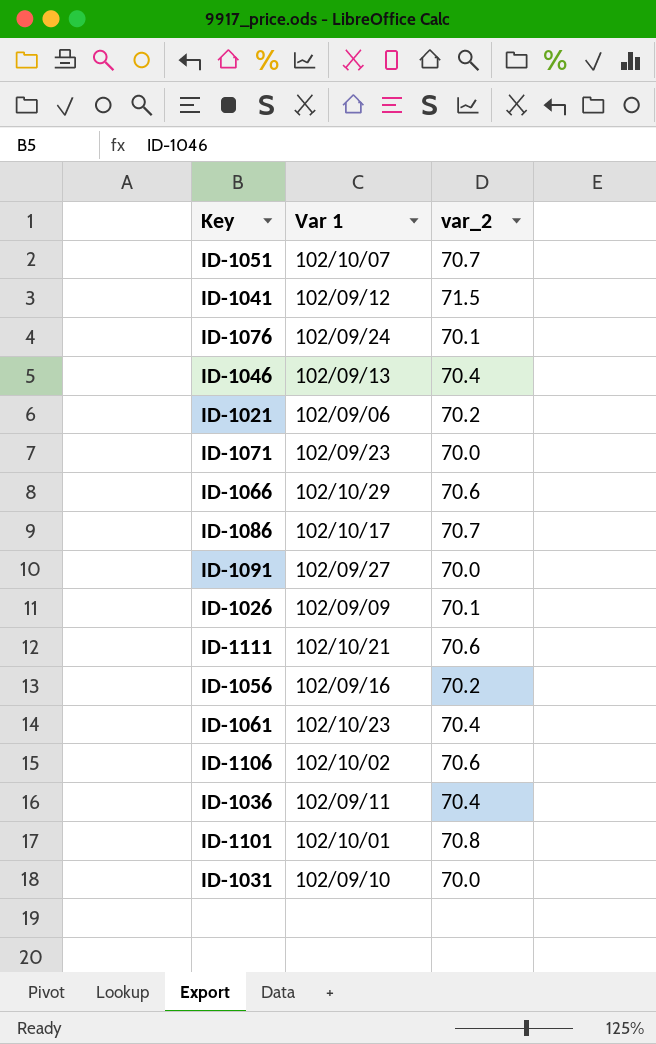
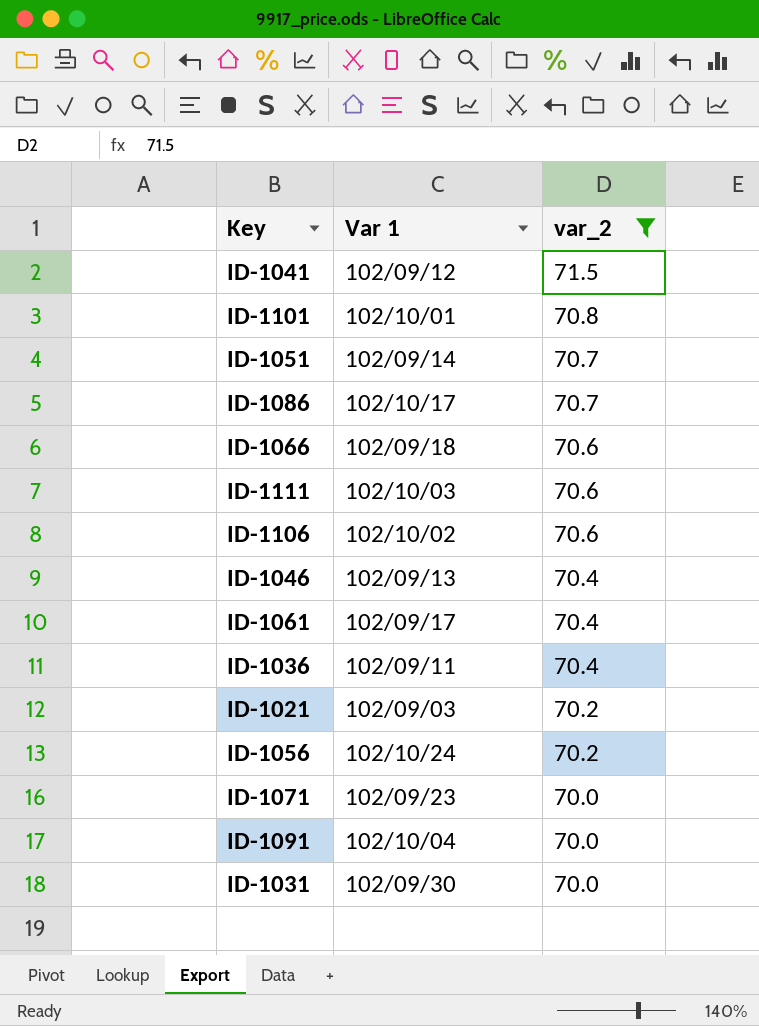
filter: none -> var_2 != 70.1
row order: none -> var_2 descending
ID-1051 | Var 1: 102/10/07 -> 102/09/14
ID-1066 | Var 1: 102/10/29 -> 102/09/18
ID-1111 | Var 1: 102/10/21 -> 102/10/03
ID-1061 | Var 1: 102/10/23 -> 102/09/17
ID-1021 | Var 1: 102/09/06 -> 102/09/03
ID-1056 | Var 1: 102/09/16 -> 102/10/24
ID-1091 | Var 1: 102/09/27 -> 102/10/04
ID-1031 | Var 1: 102/09/10 -> 102/09/30

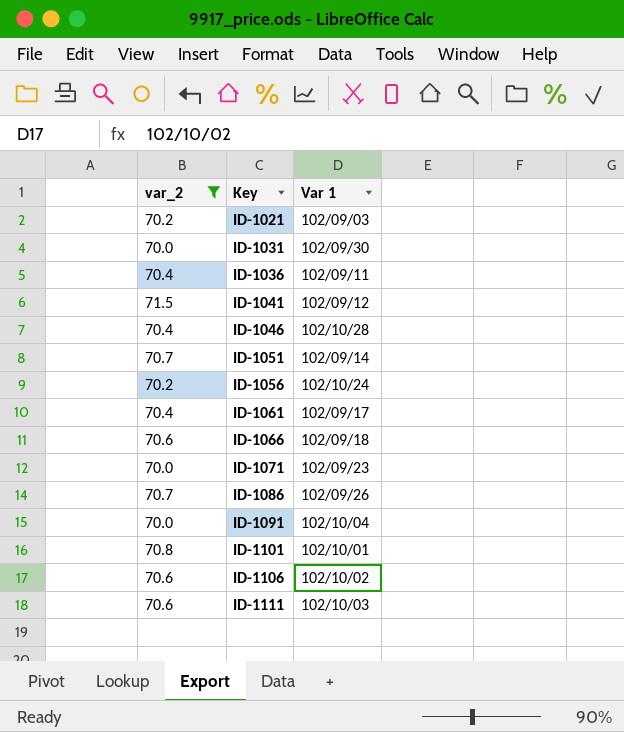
row order: var_2 descending -> Key ascending
column var_2 | position: 3 -> 1
ID-1046 | Var 1: 102/09/13 -> 102/10/28
ID-1086 | Var 1: 102/10/17 -> 102/09/26

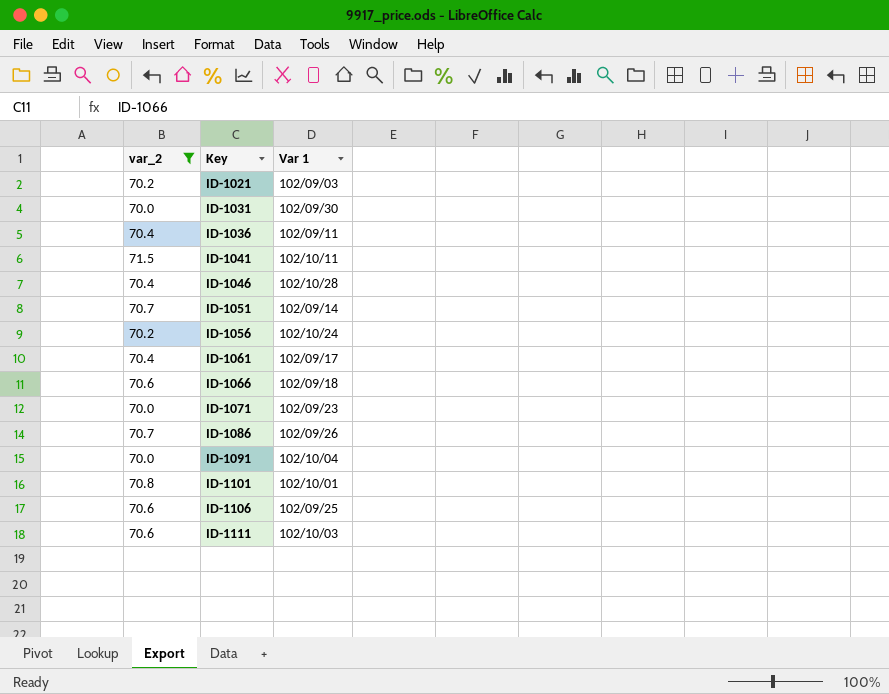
ID-1041 | Var 1: 102/09/12 -> 102/10/11
ID-1106 | Var 1: 102/10/02 -> 102/09/25

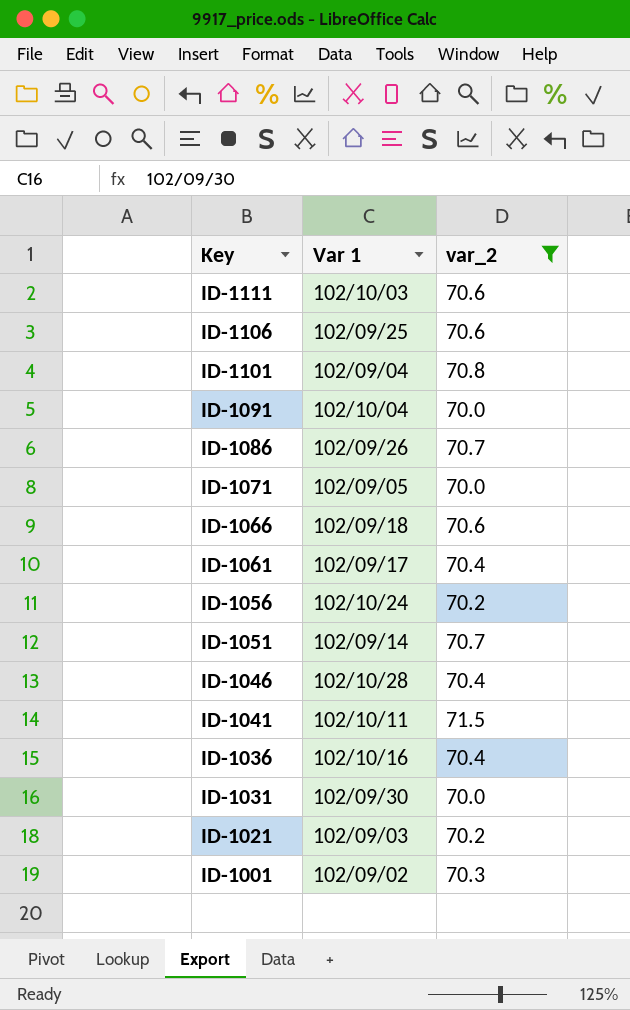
row order: Key ascending -> Key descending
column var_2 | position: 1 -> 3
ID-1101 | Var 1: 102/10/01 -> 102/09/04
ID-1071 | Var 1: 102/09/23 -> 102/09/05
ID-1036 | Var 1: 102/09/11 -> 102/10/16
row ID-1001: none -> 102/09/02 | 70.3

